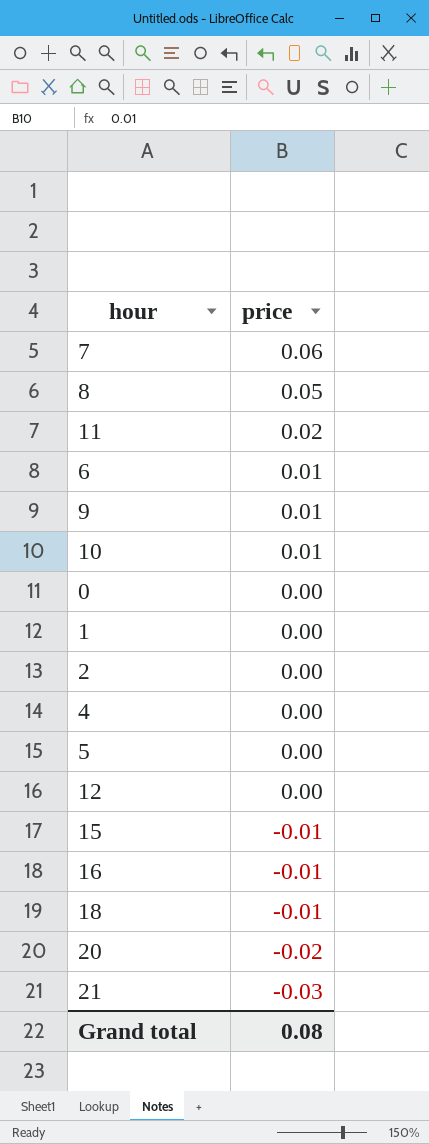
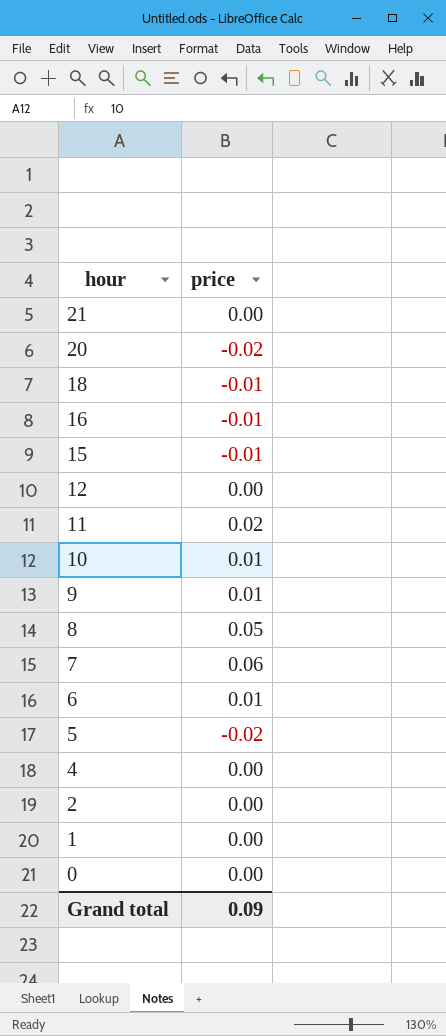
row order: price descending -> hour descending
21 | price: -0.03 -> 0.00
5 | price: 0.00 -> -0.02
Grand total | price: 0.08 -> 0.09

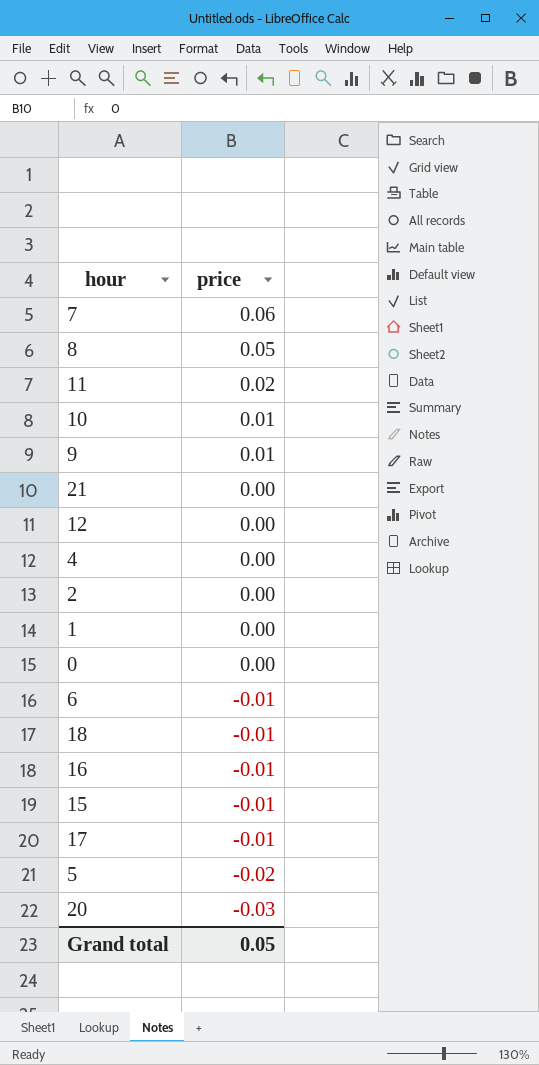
row order: hour descending -> price descending
6 | price: 0.01 -> -0.01
row 17: none -> -0.01
20 | price: -0.02 -> -0.03
Grand total | price: 0.09 -> 0.05

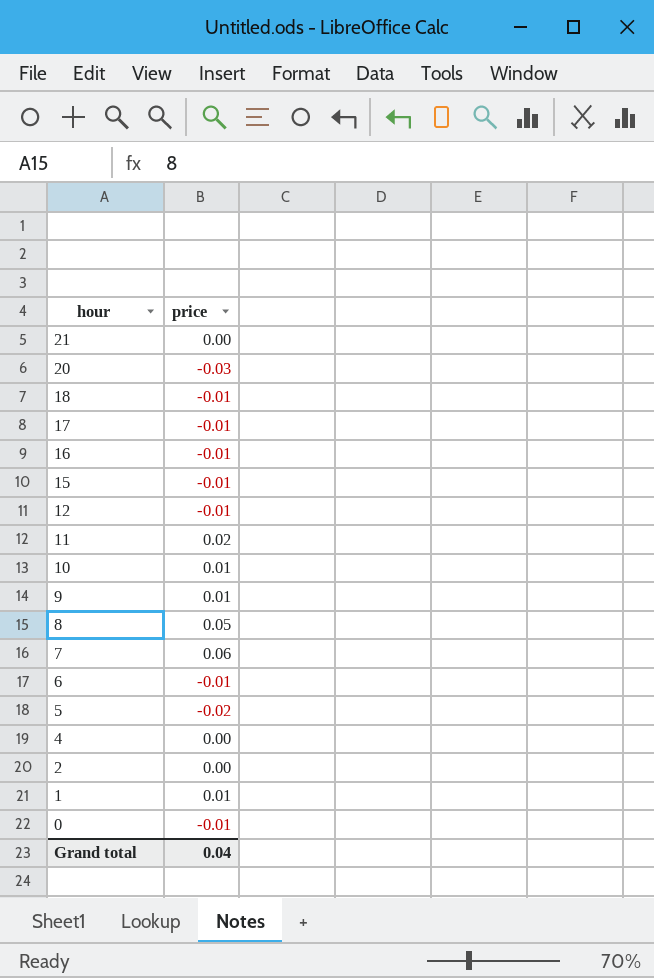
row order: price descending -> hour descending
12 | price: 0.00 -> -0.01
1 | price: 0.00 -> 0.01
0 | price: 0.00 -> -0.01
Grand total | price: 0.05 -> 0.04

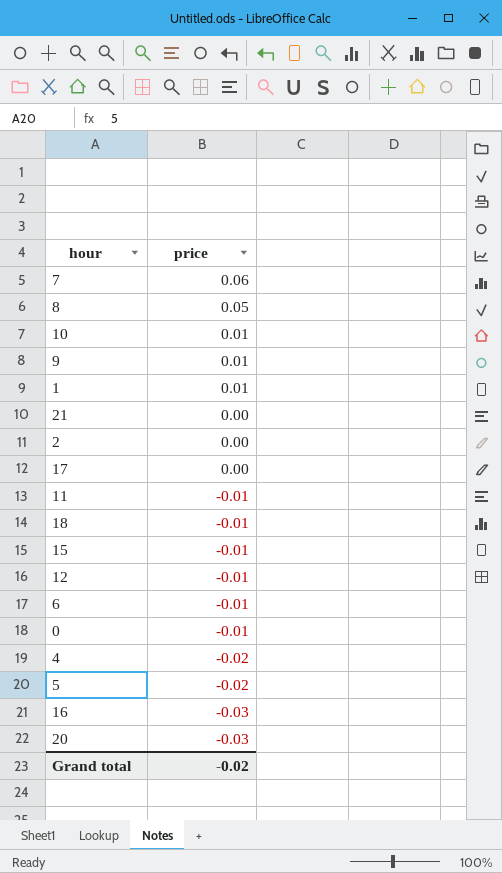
row order: hour descending -> price descending
17 | price: -0.01 -> 0.00
11 | price: 0.02 -> -0.01
4 | price: 0.00 -> -0.02
16 | price: -0.01 -> -0.03
Grand total | price: 0.04 -> -0.02

